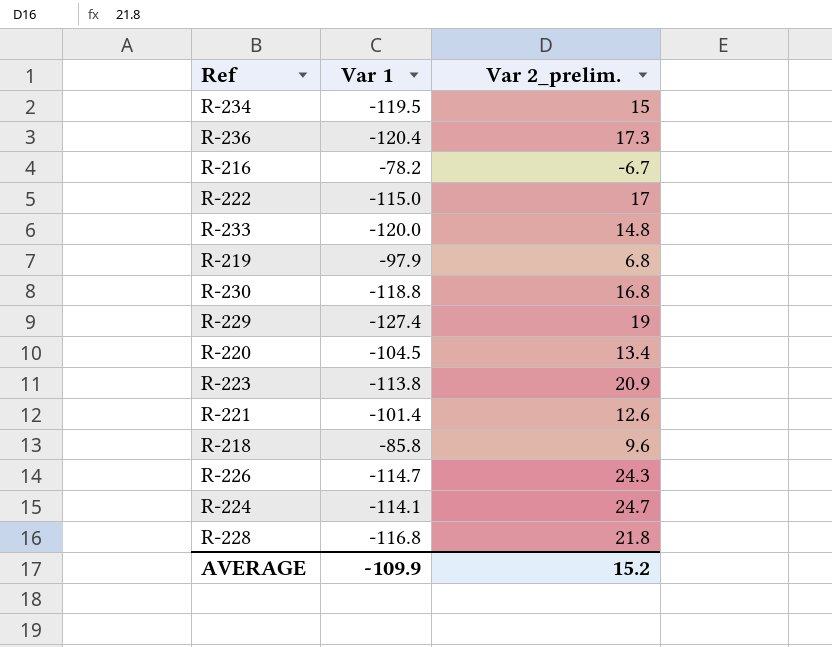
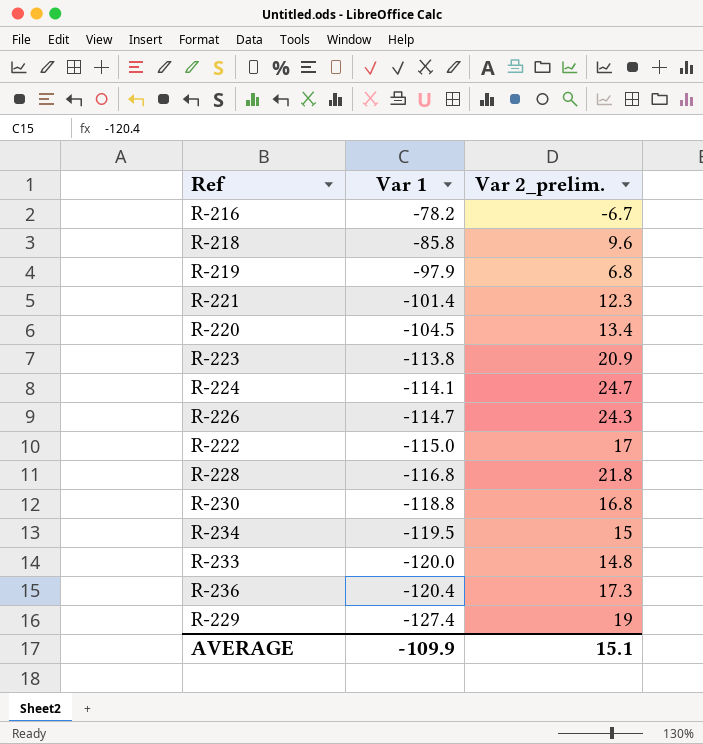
row order: none -> Var 1 descending
R-221 | Var 2_prelim.: 12.6 -> 12.3
AVERAGE | Var 2_prelim.: 15.2 -> 15.1

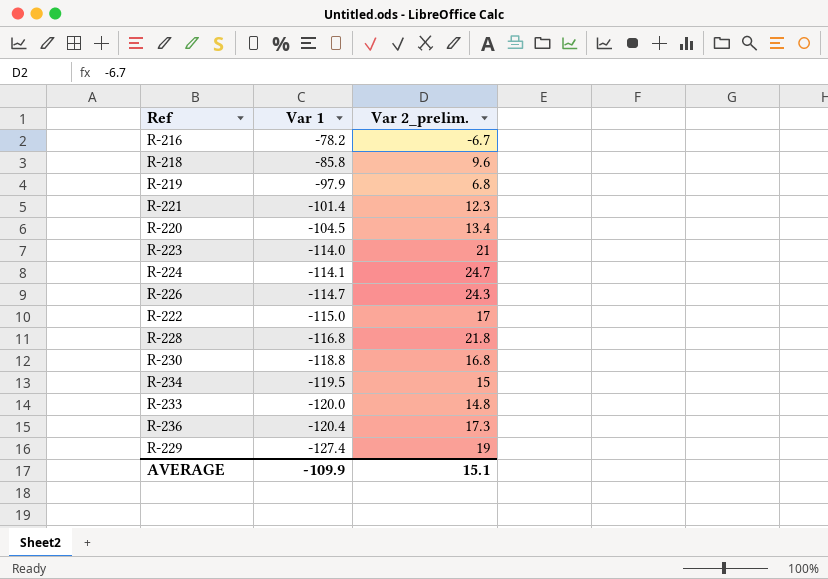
R-223 | Var 1: -113.8 -> -114.0
R-223 | Var 2_prelim.: 20.9 -> 21

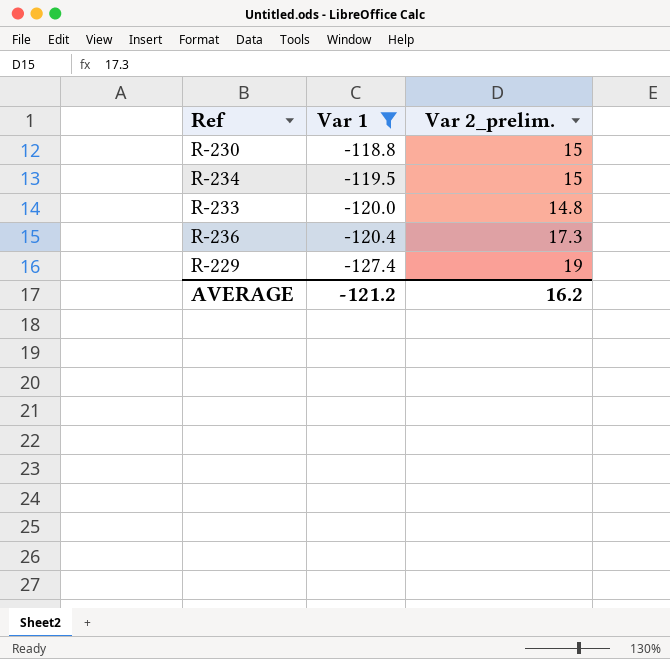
filter: none -> Var 1 <= -118.8
R-230 | Var 2_prelim.: 16.8 -> 15
AVERAGE | Var 1: -109.9 -> -121.2
AVERAGE | Var 2_prelim.: 15.1 -> 16.2

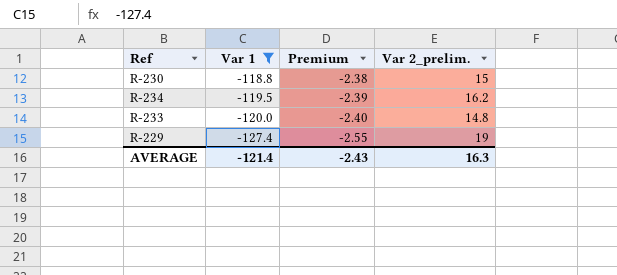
column Premium | formula: none -> [Var 1] * 0.02
row R-236: -120.4 | 17.3 -> none
R-234 | Var 2_prelim.: 15 -> 16.2
AVERAGE | Var 1: -121.2 -> -121.4
AVERAGE | Var 2_prelim.: 16.2 -> 16.3

